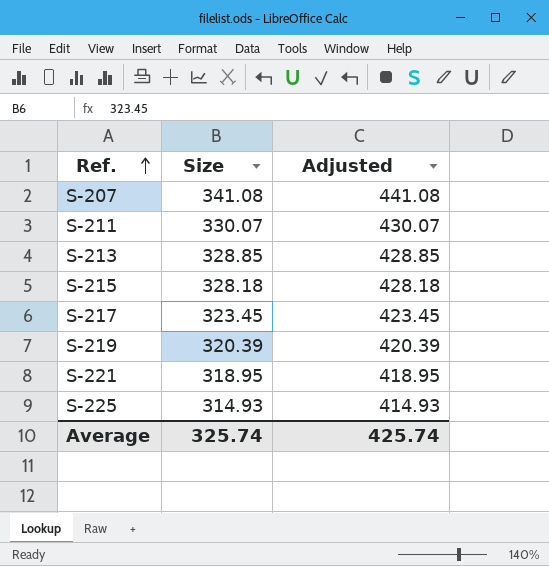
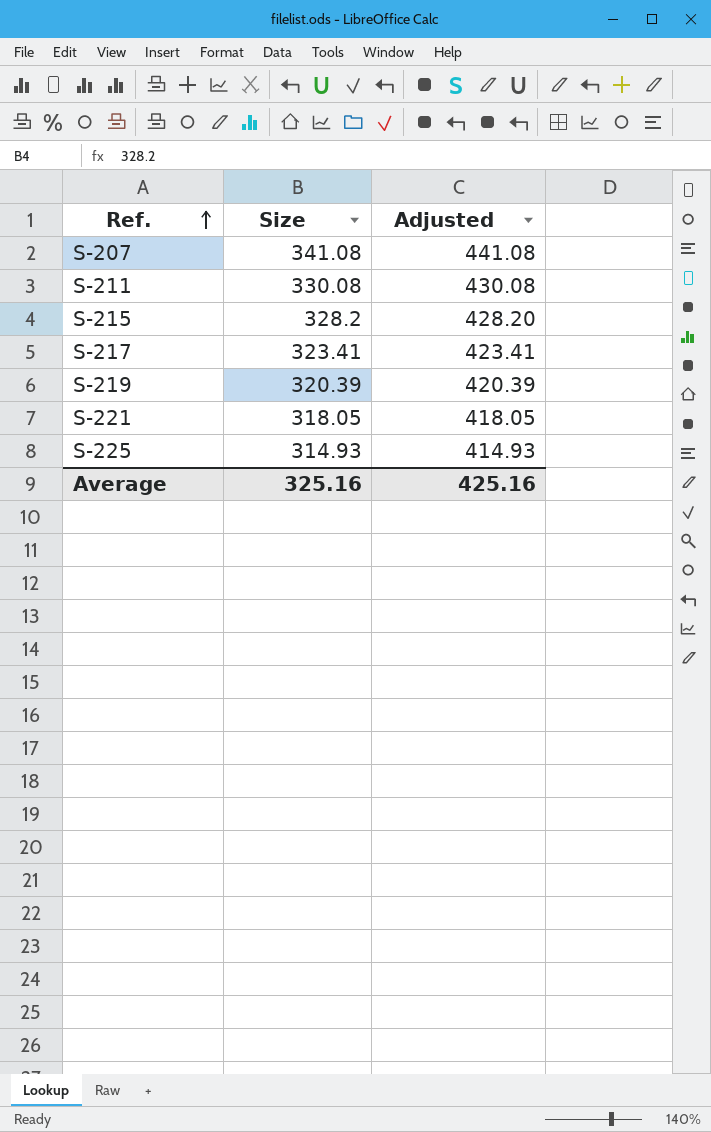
row S-213: 328.85 | 428.85 -> none
S-211 | Size: 330.07 -> 330.08
S-211 | Adjusted: 430.07 -> 430.08
S-215 | Size: 328.18 -> 328.2
S-215 | Adjusted: 428.18 -> 428.20
S-217 | Size: 323.45 -> 323.41
S-217 | Adjusted: 423.45 -> 423.41
S-221 | Size: 318.95 -> 318.05
S-221 | Adjusted: 418.95 -> 418.05
Average | Size: 325.74 -> 325.16
Average | Adjusted: 425.74 -> 425.16

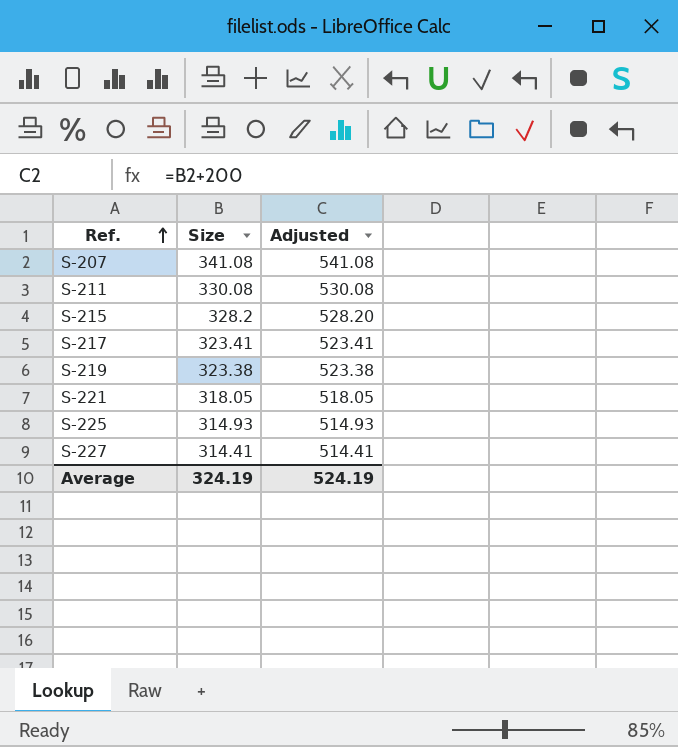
column Adjusted | formula: [Size] + 100 -> [Size] + 200
S-219 | Size: 320.39 -> 323.38
row S-227: none -> 314.41 | 514.41
Average | Size: 325.16 -> 324.19
Average | Adjusted: 425.16 -> 524.19

